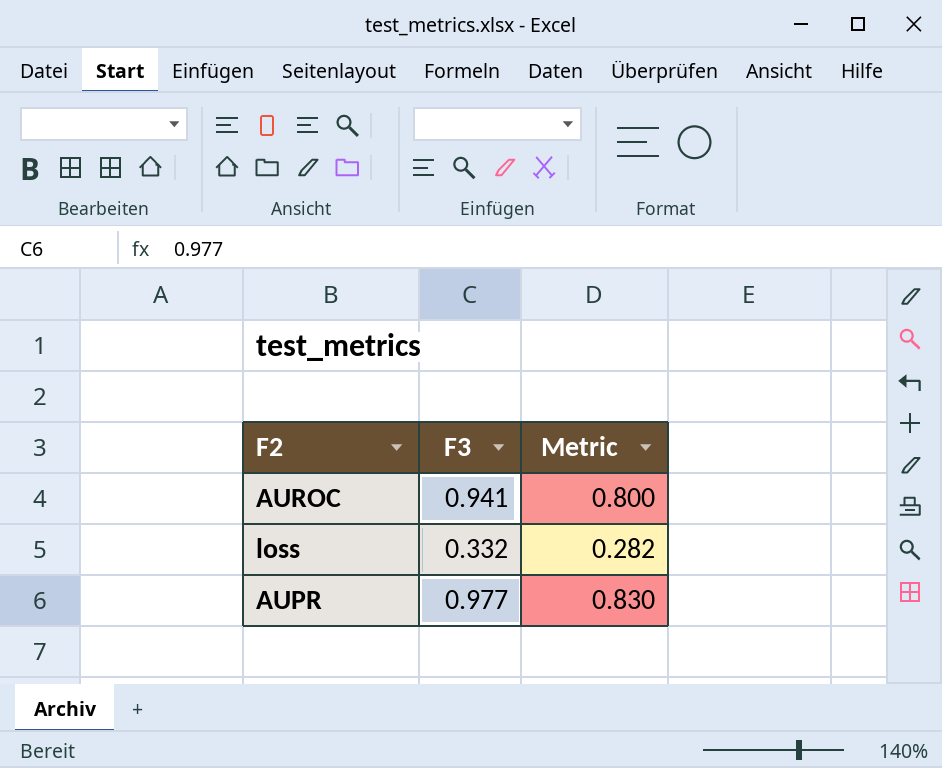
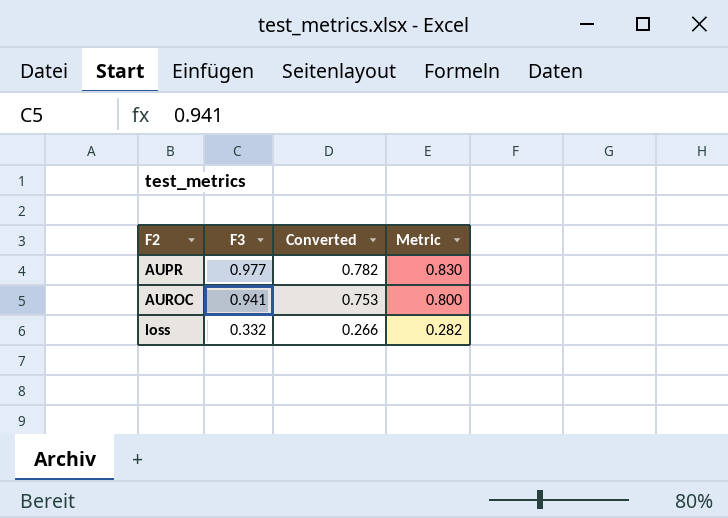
row order: none -> F2 ascending
column Converted | formula: none -> [F3] * 0.8

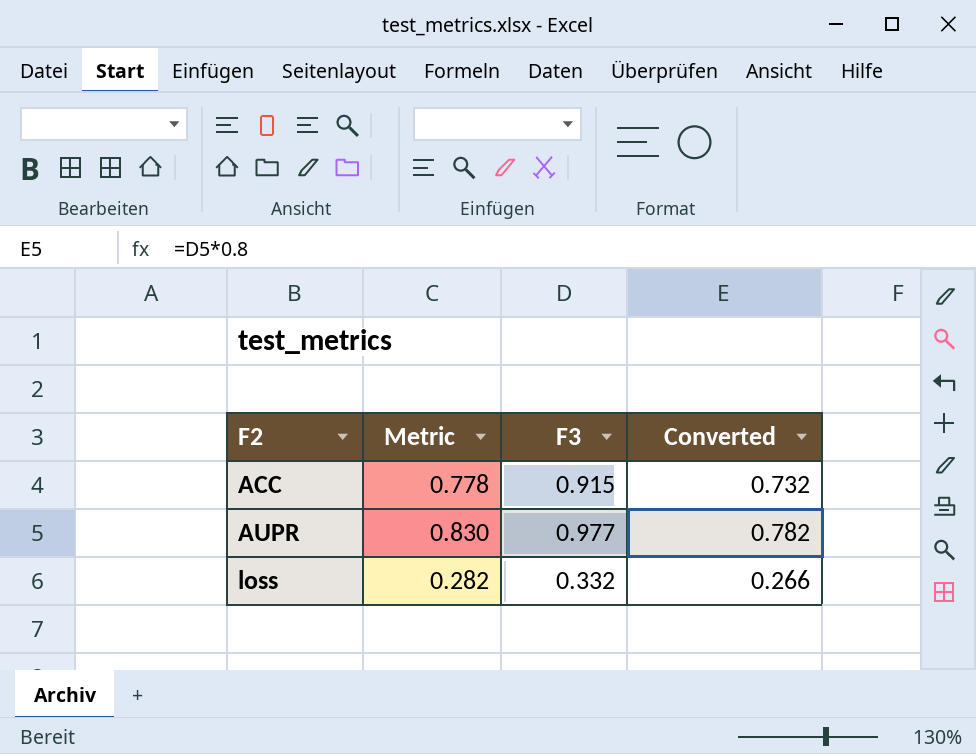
column Metric | position: 4 -> 2
row AUROC: 0.941 | 0.753 | 0.800 -> none
row ACC: none -> 0.778 | 0.915 | 0.732

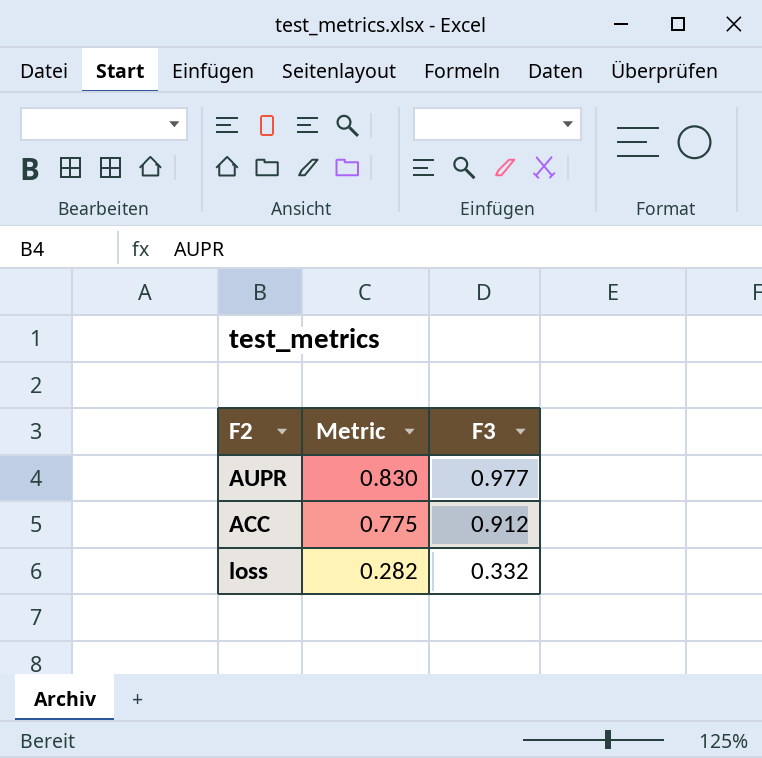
row order: F2 ascending -> Metric descending
column Converted | formula: [F3] * 0.8 -> none
ACC | Metric: 0.778 -> 0.775
ACC | F3: 0.915 -> 0.912

